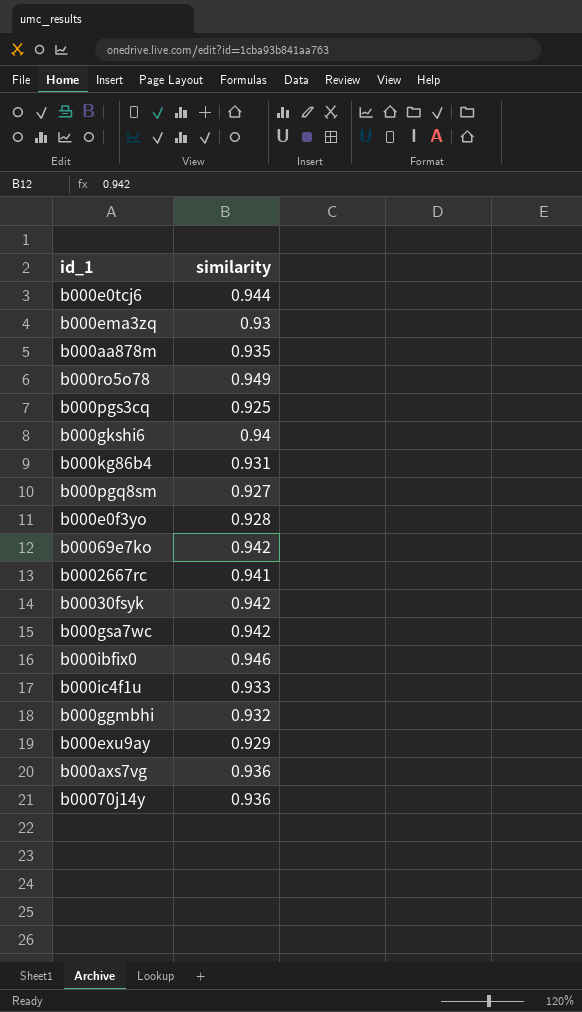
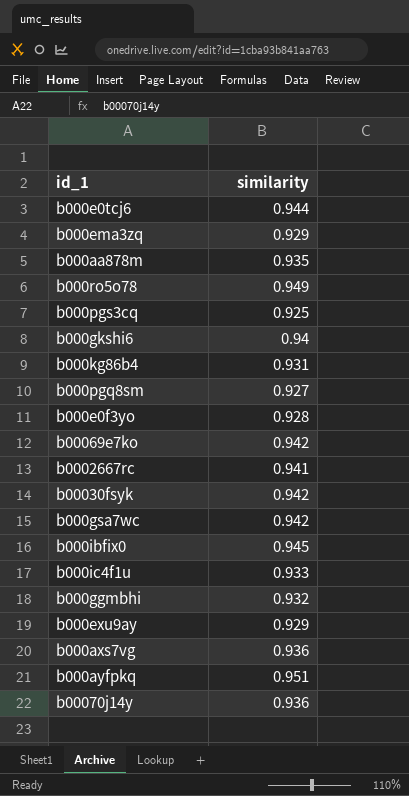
b000ema3zq | similarity: 0.93 -> 0.929
b000ibfix0 | similarity: 0.946 -> 0.945
row b000ayfpkq: none -> 0.951

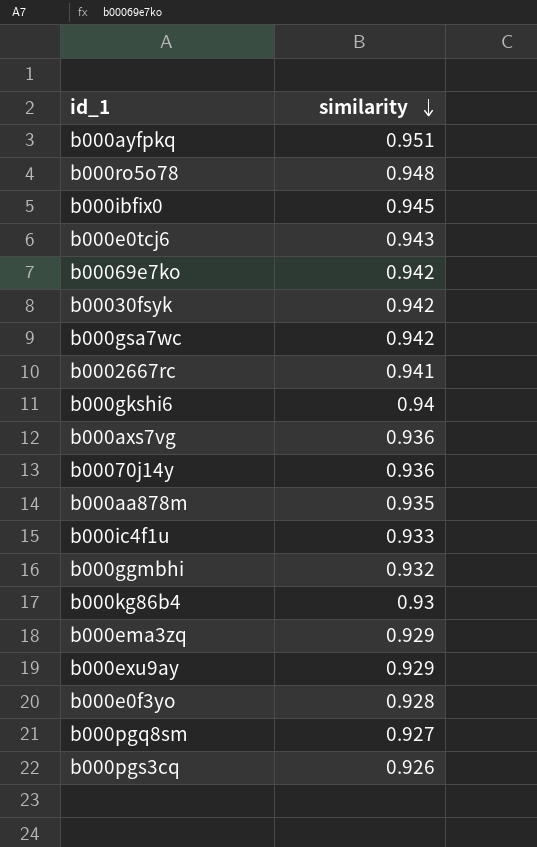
row order: none -> similarity descending
b000ro5o78 | similarity: 0.949 -> 0.948
b000e0tcj6 | similarity: 0.944 -> 0.943
b000kg86b4 | similarity: 0.931 -> 0.93
b000pgs3cq | similarity: 0.925 -> 0.926

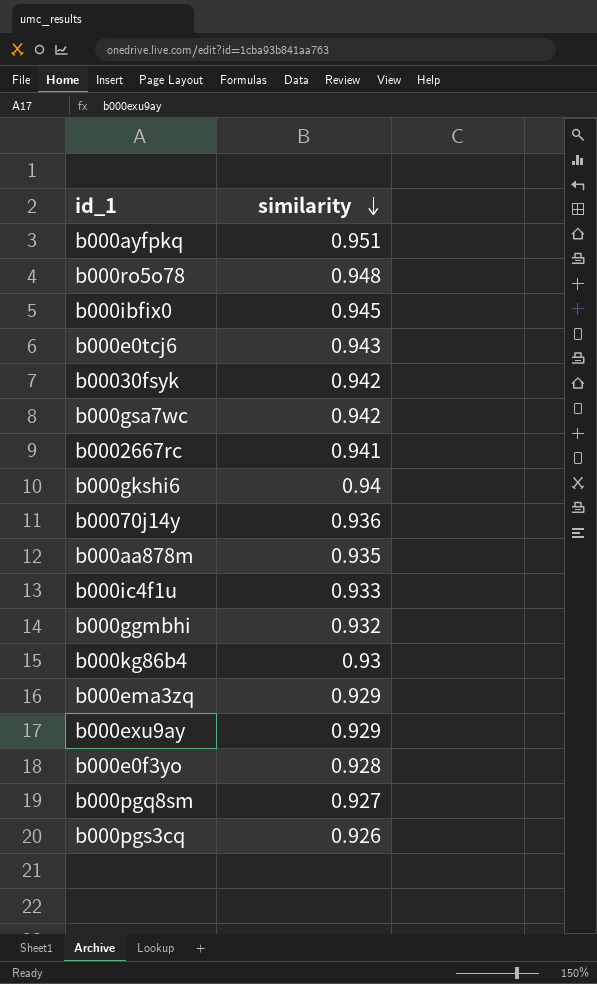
row b00069e7ko: 0.942 -> none
row b000axs7vg: 0.936 -> none

